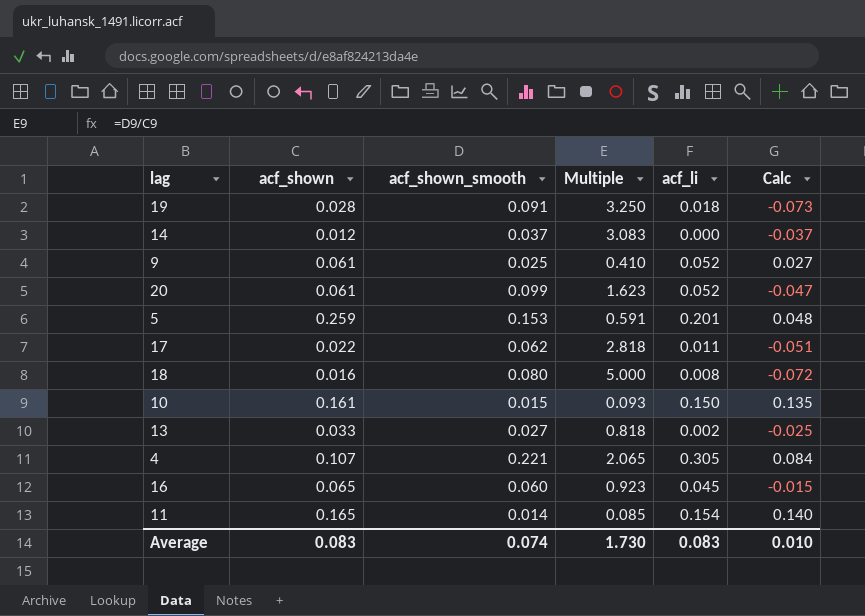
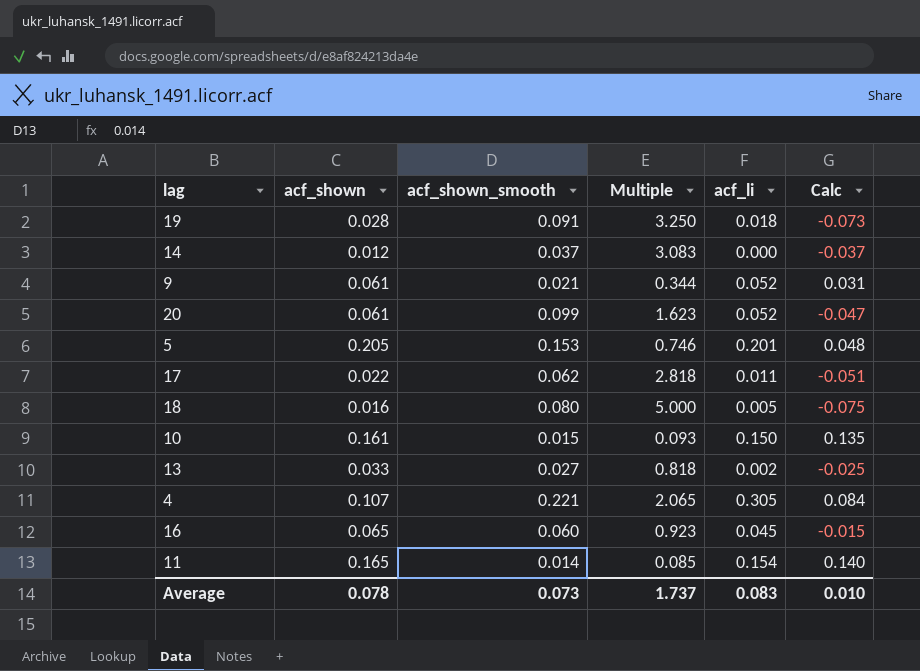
9 | acf_shown_smooth: 0.025 -> 0.021
9 | Multiple: 0.410 -> 0.344
9 | Calc: 0.027 -> 0.031
5 | acf_shown: 0.259 -> 0.205
5 | Multiple: 0.591 -> 0.746
18 | acf_li: 0.008 -> 0.005
18 | Calc: -0.072 -> -0.075
Average | acf_shown: 0.083 -> 0.078
Average | acf_shown_smooth: 0.074 -> 0.073
Average | Multiple: 1.730 -> 1.737

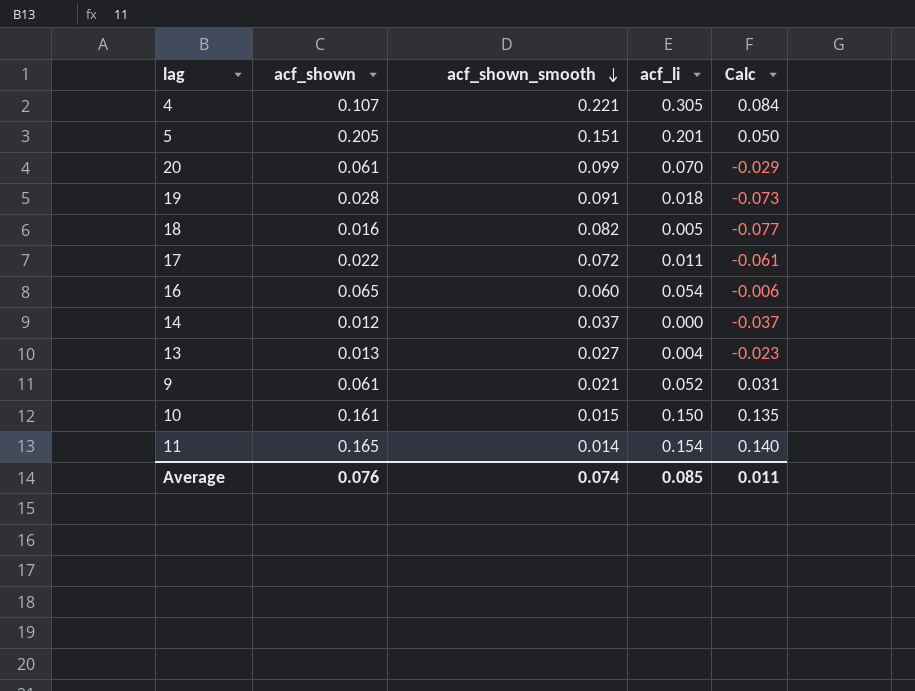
row order: none -> acf_shown_smooth descending
column Multiple | formula: [acf_shown_smooth] / [acf_shown] -> none
5 | acf_shown_smooth: 0.153 -> 0.151
5 | Calc: 0.048 -> 0.050
20 | acf_li: 0.052 -> 0.070
20 | Calc: -0.047 -> -0.029
18 | acf_shown_smooth: 0.080 -> 0.082
18 | Calc: -0.075 -> -0.077
17 | acf_shown_smooth: 0.062 -> 0.072
17 | Calc: -0.051 -> -0.061
16 | acf_li: 0.045 -> 0.054
16 | Calc: -0.015 -> -0.006
13 | acf_shown: 0.033 -> 0.013
13 | acf_li: 0.002 -> 0.004
13 | Calc: -0.025 -> -0.023
Average | acf_shown: 0.078 -> 0.076
Average | acf_shown_smooth: 0.073 -> 0.074
Average | acf_li: 0.083 -> 0.085
Average | Calc: 0.010 -> 0.011

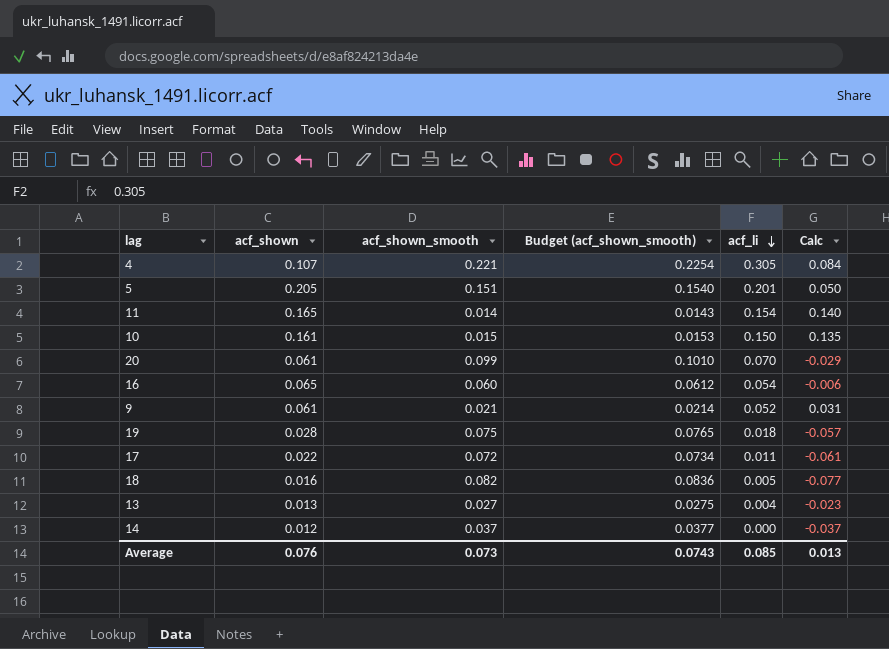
row order: acf_shown_smooth descending -> acf_li descending
column Budget (acf_shown_smooth) | formula: none -> [acf_shown_smooth] * 1.02
19 | acf_shown_smooth: 0.091 -> 0.075
19 | Calc: -0.073 -> -0.057
Average | acf_shown_smooth: 0.074 -> 0.073
Average | Calc: 0.011 -> 0.013

